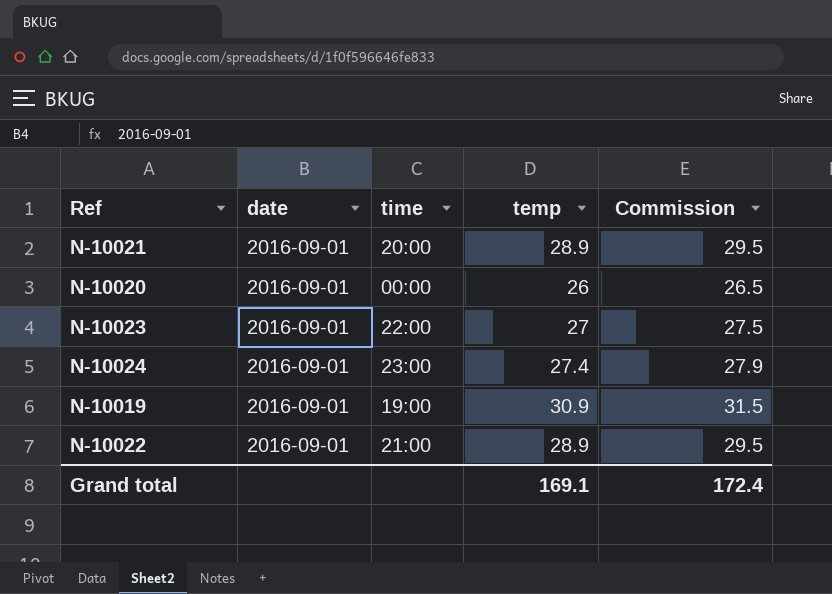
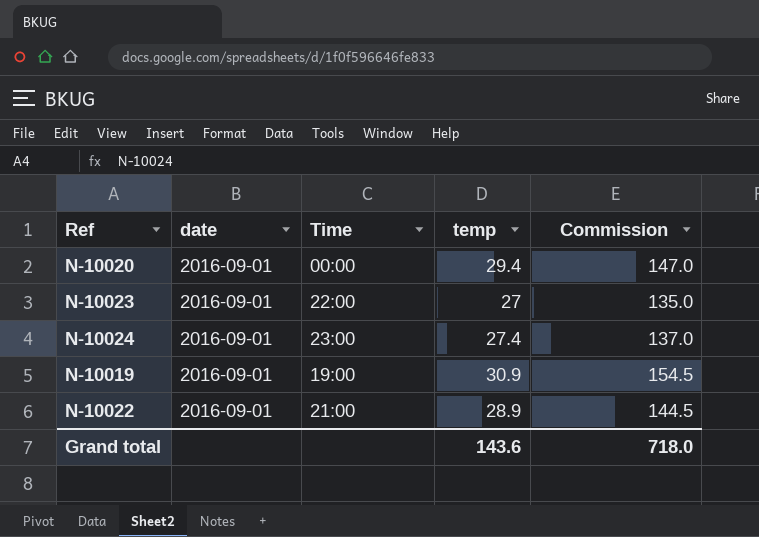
column name: time -> Time
column Commission | formula: [temp] * 1.02 -> [temp] * 5
row N-10021: 2016-09-01 | 20:00 | 28.9 | 29.5 -> none
N-10020 | temp: 26 -> 29.4
Grand total | temp: 169.1 -> 143.6
Grand total | Commission: 172.4 -> 718.0

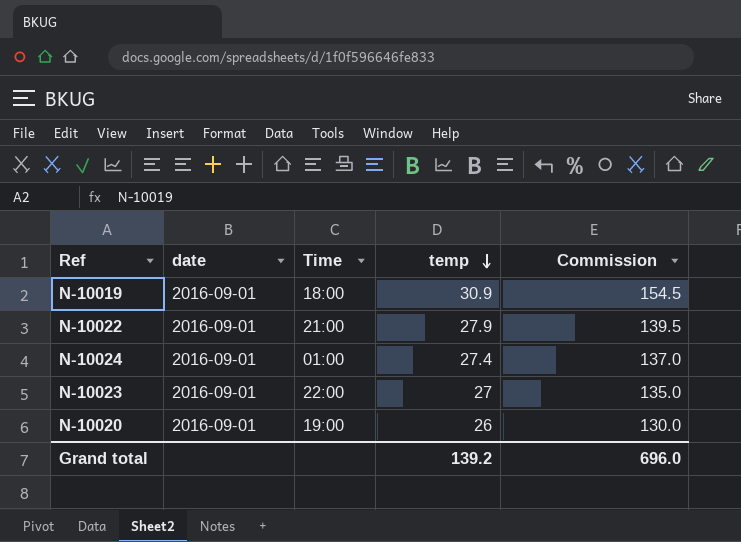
row order: none -> temp descending
N-10019 | Time: 19:00 -> 18:00
N-10022 | temp: 28.9 -> 27.9
N-10022 | Commission: 144.5 -> 139.5
N-10024 | Time: 23:00 -> 01:00
N-10020 | Time: 00:00 -> 19:00
N-10020 | temp: 29.4 -> 26
N-10020 | Commission: 147.0 -> 130.0
Grand total | temp: 143.6 -> 139.2
Grand total | Commission: 718.0 -> 696.0

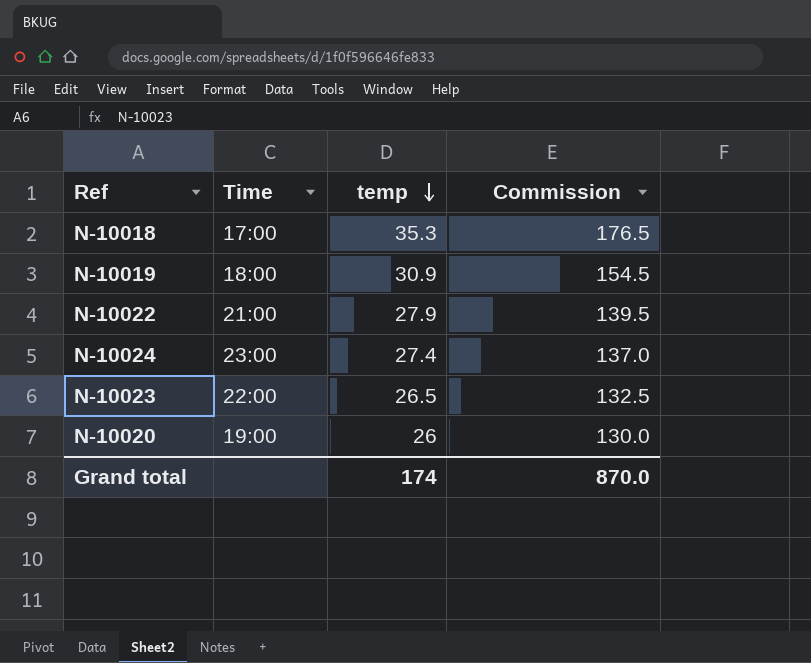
column date | position: 2 -> none
row N-10018: none -> 17:00 | 35.3 | 176.5
N-10024 | Time: 01:00 -> 23:00
N-10023 | temp: 27 -> 26.5
N-10023 | Commission: 135.0 -> 132.5
Grand total | temp: 139.2 -> 174
Grand total | Commission: 696.0 -> 870.0

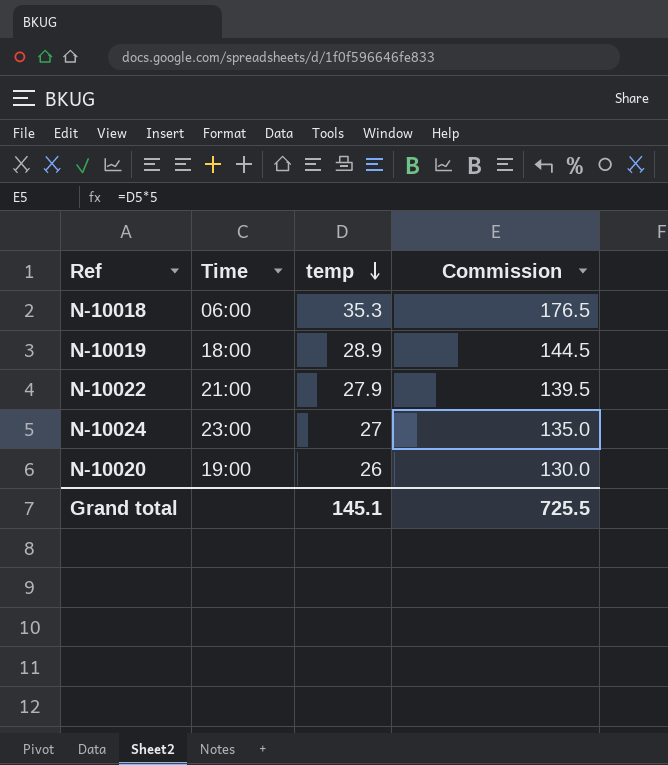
row N-10023: 22:00 | 26.5 | 132.5 -> none
N-10018 | Time: 17:00 -> 06:00
N-10019 | temp: 30.9 -> 28.9
N-10019 | Commission: 154.5 -> 144.5
N-10024 | temp: 27.4 -> 27
N-10024 | Commission: 137.0 -> 135.0
Grand total | temp: 174 -> 145.1
Grand total | Commission: 870.0 -> 725.5

